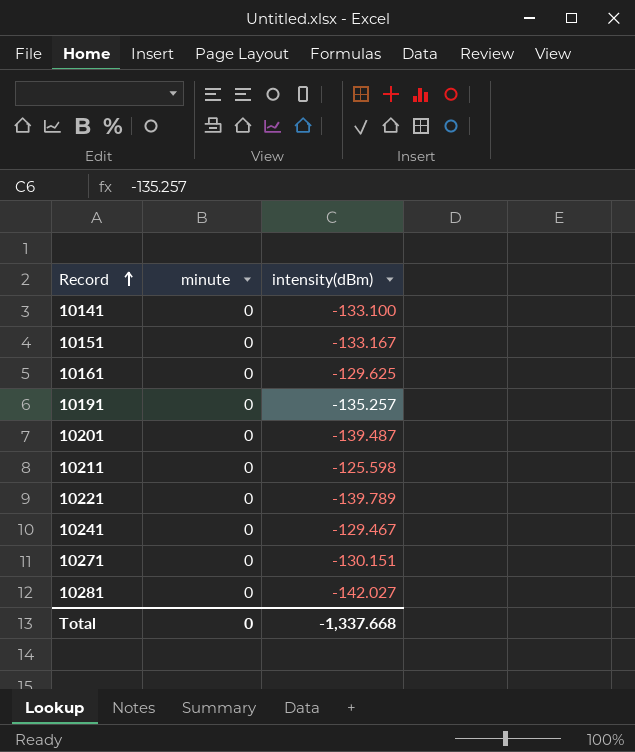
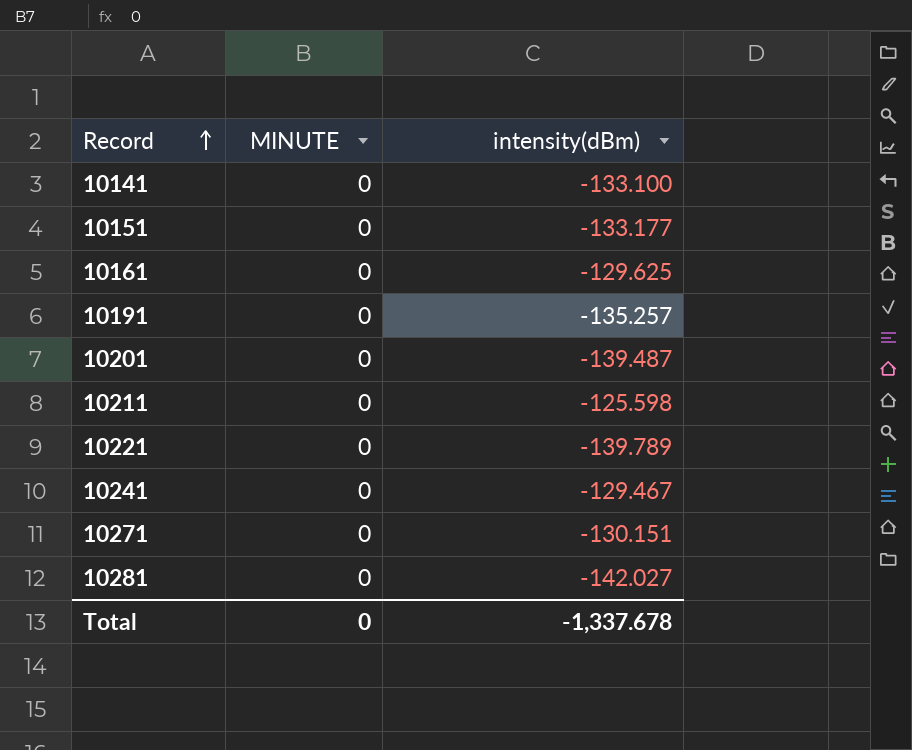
column name: minute -> MINUTE
10151 | intensity(dBm): -133.167 -> -133.177
Total | intensity(dBm): -1,337.668 -> -1,337.678

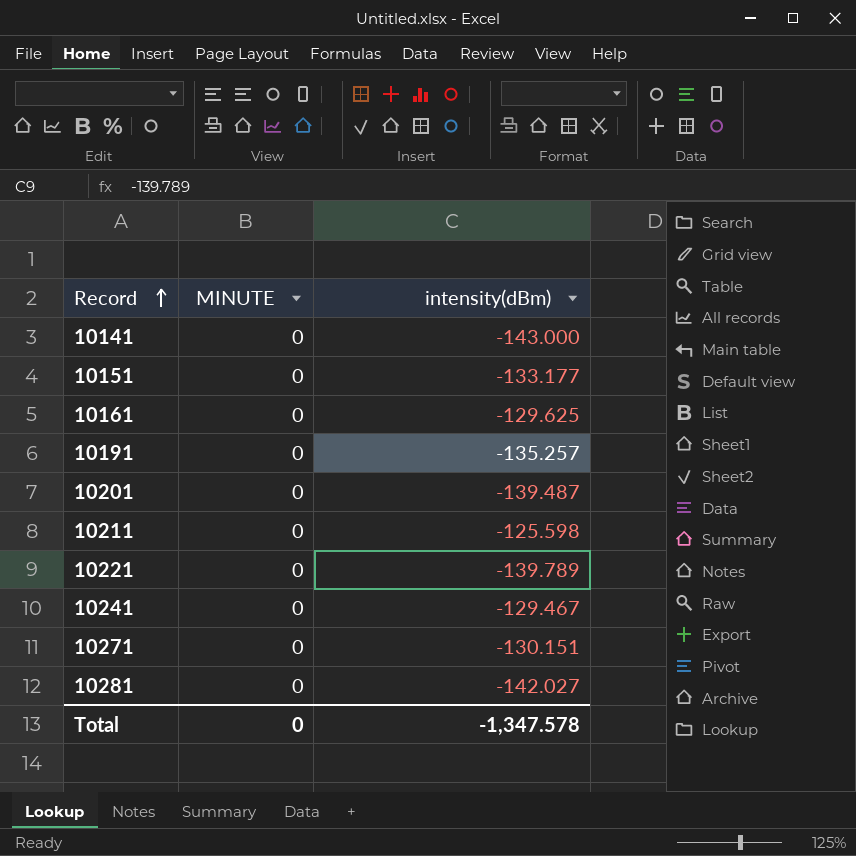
10141 | intensity(dBm): -133.100 -> -143.000
Total | intensity(dBm): -1,337.678 -> -1,347.578

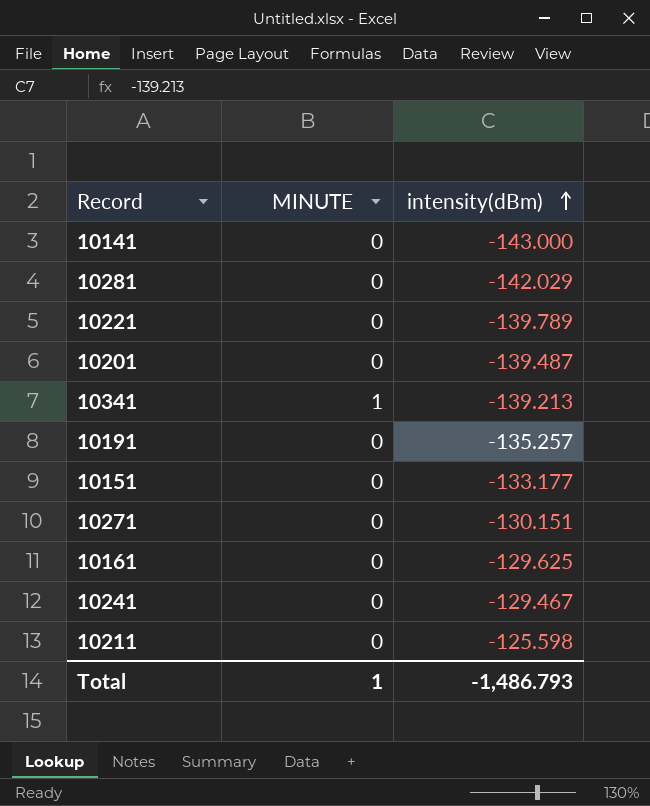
row order: Record ascending -> intensity(dBm) ascending
10281 | intensity(dBm): -142.027 -> -142.029
row 10341: none -> 1 | -139.213
Total | MINUTE: 0 -> 1
Total | intensity(dBm): -1,347.578 -> -1,486.793

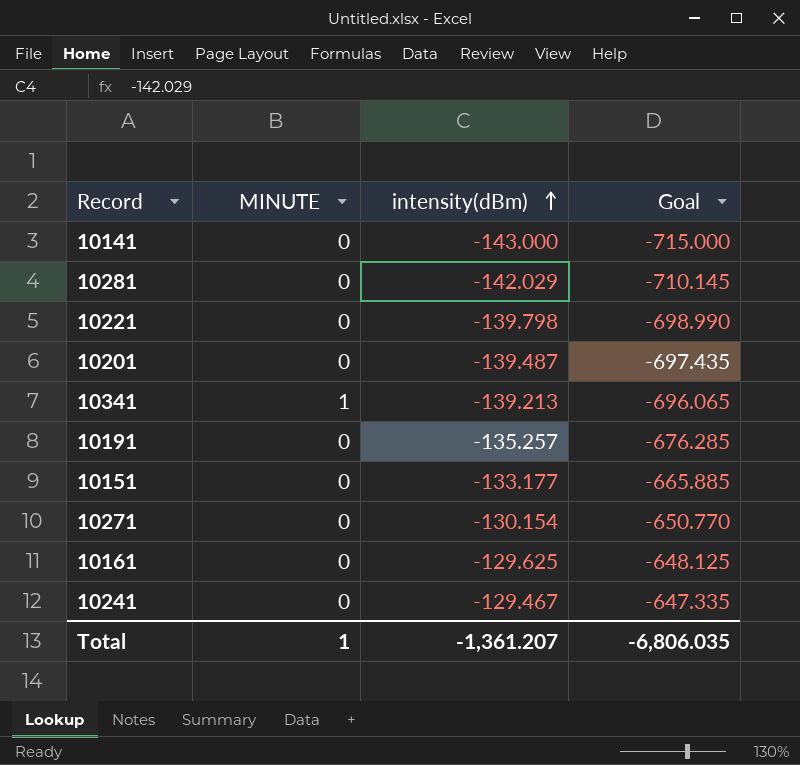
column Goal | formula: none -> [intensity(dBm)] * 5
row 10211: 0 | -125.598 -> none
10221 | intensity(dBm): -139.789 -> -139.798
10271 | intensity(dBm): -130.151 -> -130.154
Total | intensity(dBm): -1,486.793 -> -1,361.207

